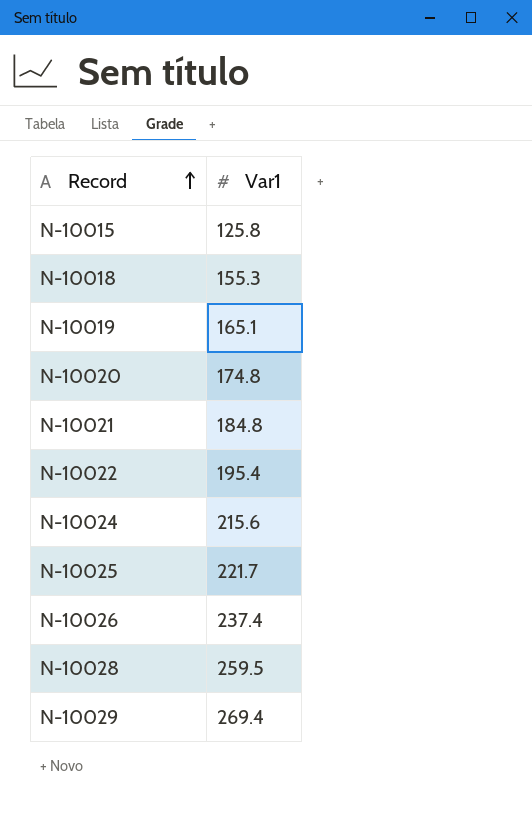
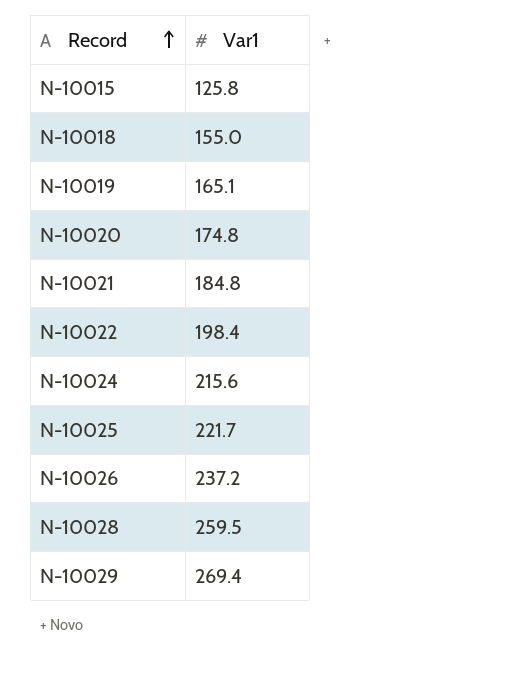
N-10018 | Var1: 155.3 -> 155.0
N-10022 | Var1: 195.4 -> 198.4
N-10026 | Var1: 237.4 -> 237.2

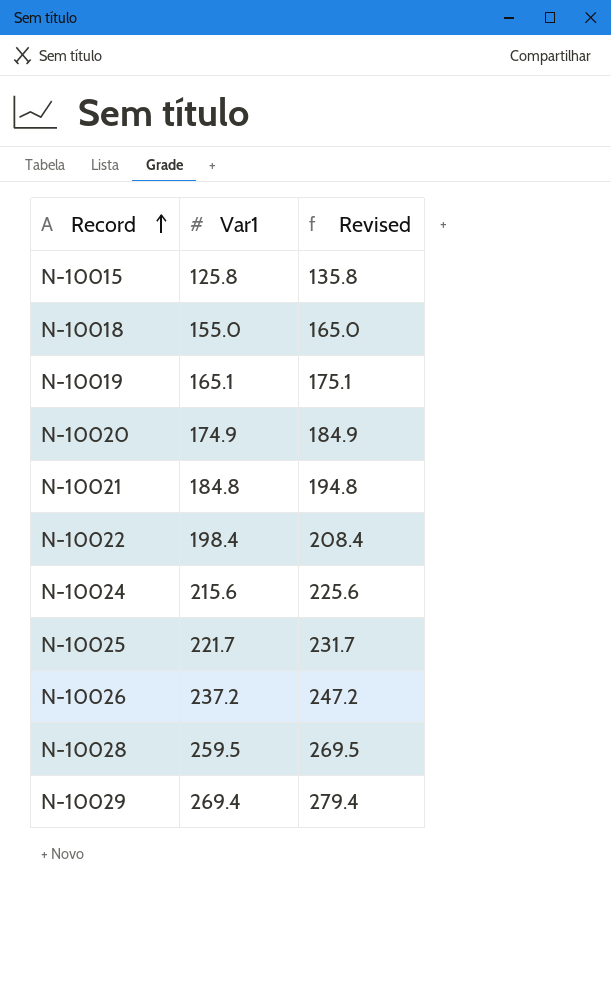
column Revised | formula: none -> [Var1] + 10
N-10020 | Var1: 174.8 -> 174.9

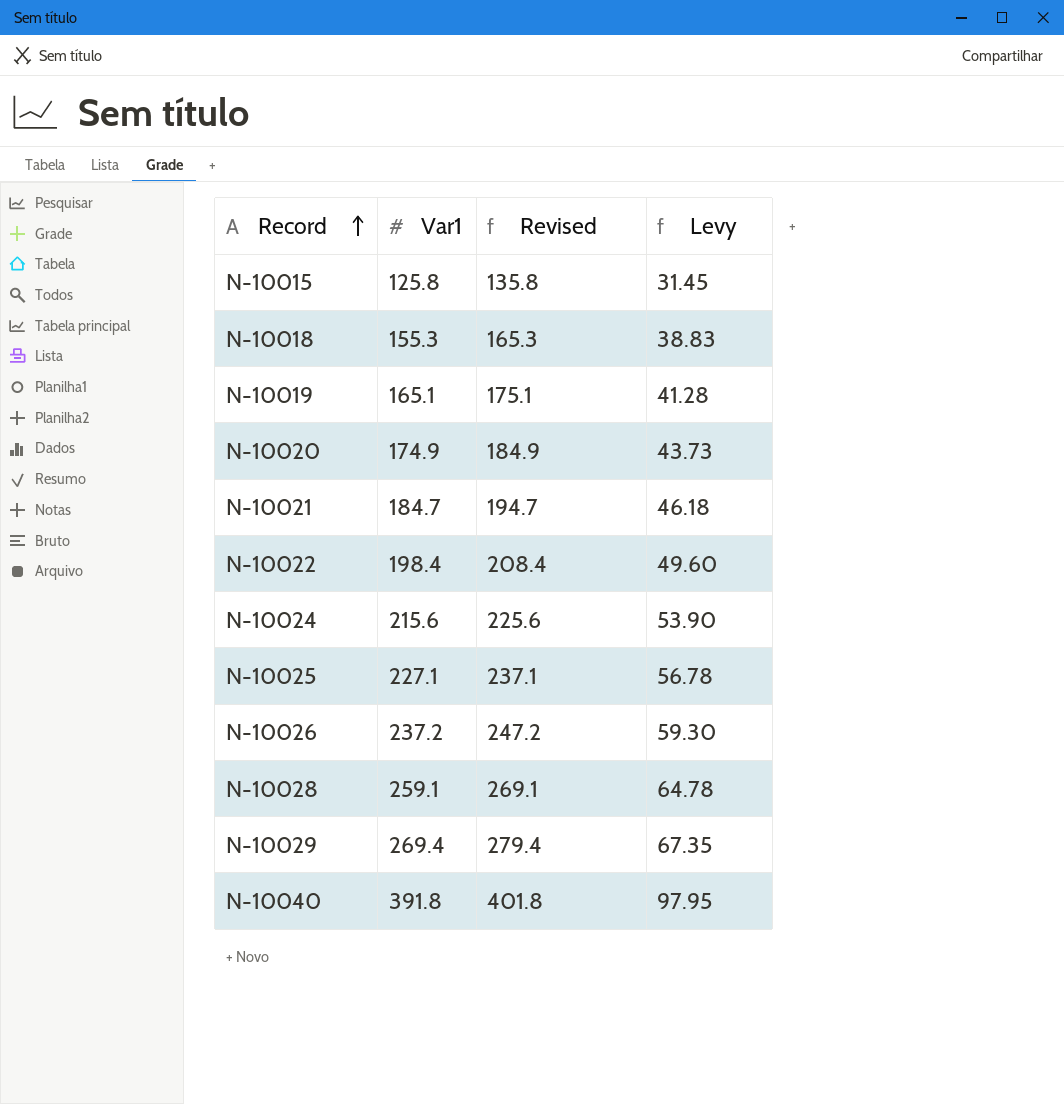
column Levy | formula: none -> [Var1] * 0.25
N-10018 | Var1: 155.0 -> 155.3
N-10018 | Revised: 165.0 -> 165.3
N-10021 | Var1: 184.8 -> 184.7
N-10021 | Revised: 194.8 -> 194.7
N-10025 | Var1: 221.7 -> 227.1
N-10025 | Revised: 231.7 -> 237.1
N-10028 | Var1: 259.5 -> 259.1
N-10028 | Revised: 269.5 -> 269.1
row N-10040: none -> 391.8 | 401.8 | 97.95

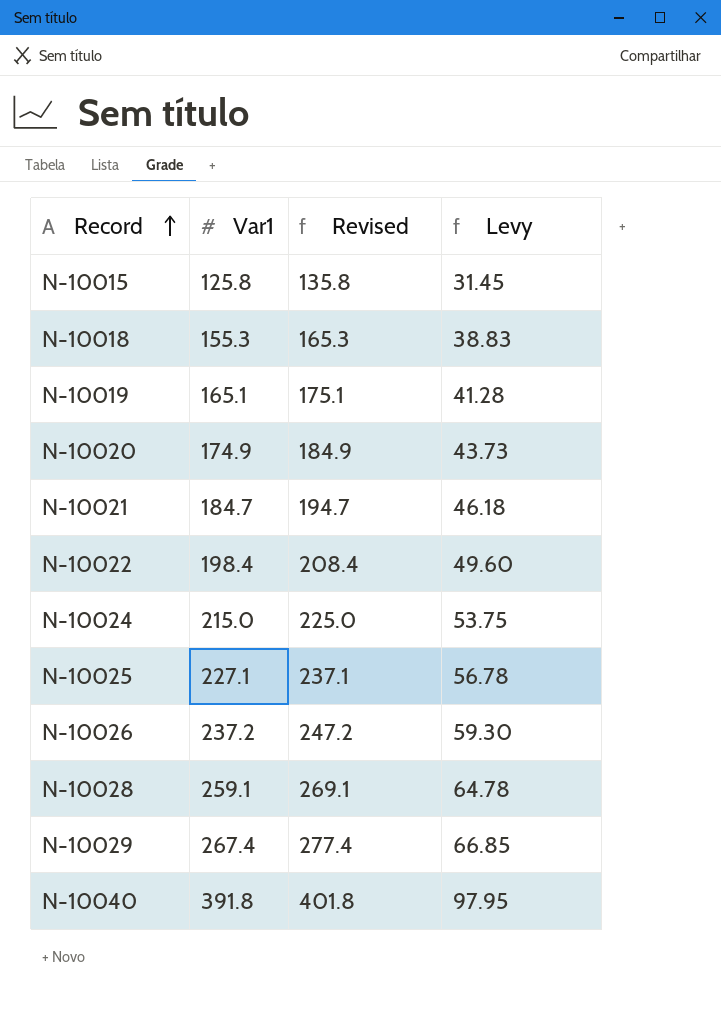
N-10024 | Var1: 215.6 -> 215.0
N-10024 | Revised: 225.6 -> 225.0
N-10024 | Levy: 53.90 -> 53.75
N-10029 | Var1: 269.4 -> 267.4
N-10029 | Revised: 279.4 -> 277.4
N-10029 | Levy: 67.35 -> 66.85

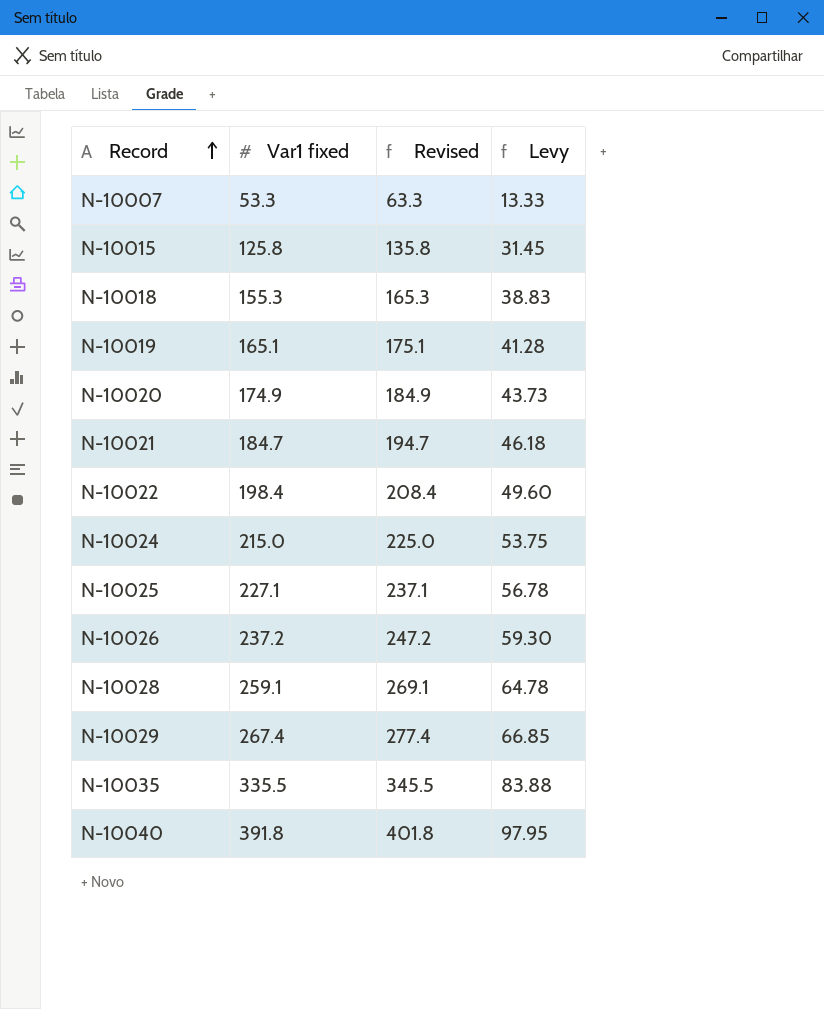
column name: Var1 -> Var1 fixed
row N-10007: none -> 53.3 | 63.3 | 13.33
row N-10035: none -> 335.5 | 345.5 | 83.88

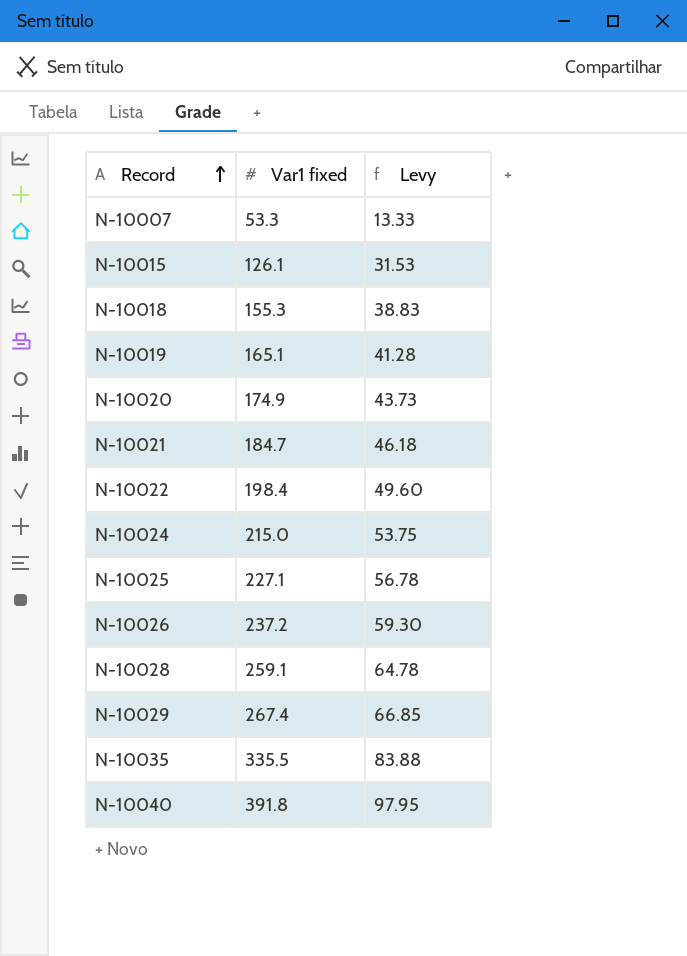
column Revised | formula: [Var1 fixed] + 10 -> none
N-10015 | Var1 fixed: 125.8 -> 126.1
N-10015 | Levy: 31.45 -> 31.53

